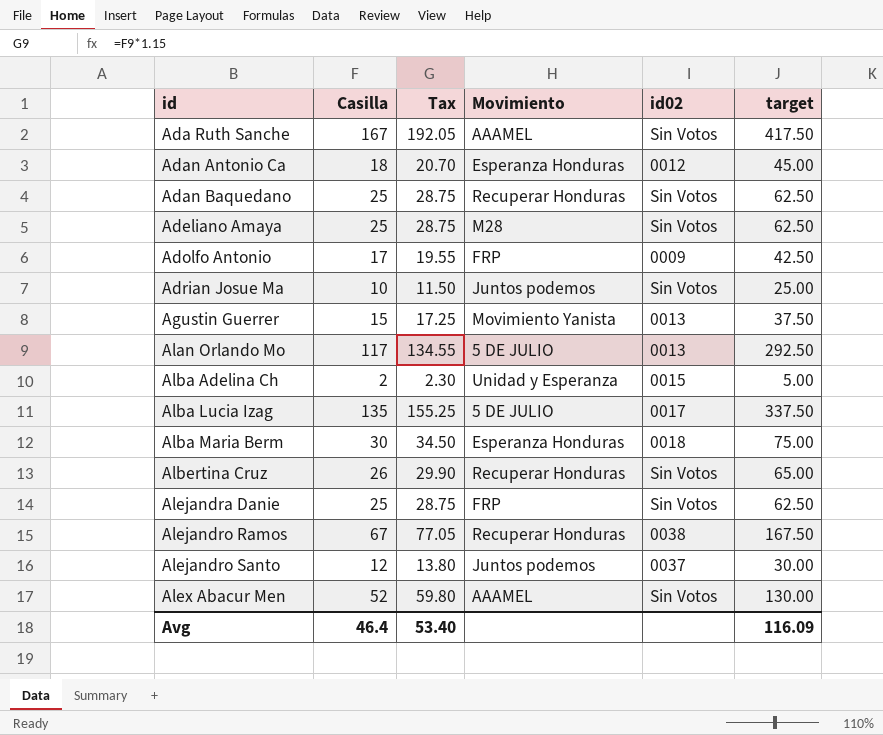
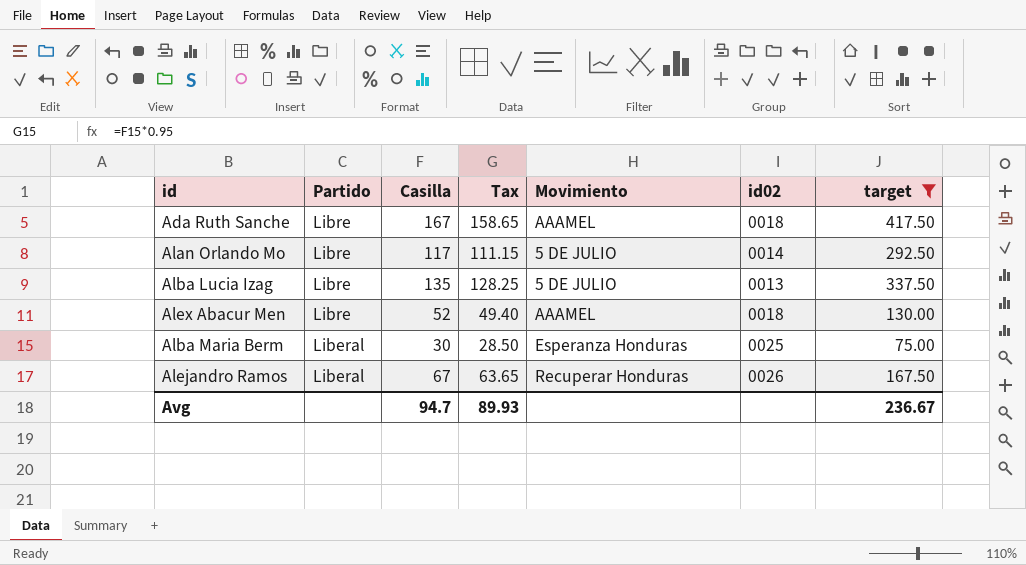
filter: none -> target >= 75.00
row order: id ascending -> Partido descending
column Partido | position: none -> 2
column Tax | formula: [Casilla] * 1.15 -> [Casilla] * 0.95
Ada Ruth Sanche | id02: Sin Votos -> 0018
Alan Orlando Mo | id02: 0013 -> 0014
Alba Lucia Izag | id02: 0017 -> 0013
Alex Abacur Men | id02: Sin Votos -> 0018
Alba Maria Berm | id02: 0018 -> 0025
Alejandro Ramos | id02: 0038 -> 0026
Avg | Casilla: 46.4 -> 94.7
Avg | Tax: 53.40 -> 89.93
Avg | target: 116.09 -> 236.67

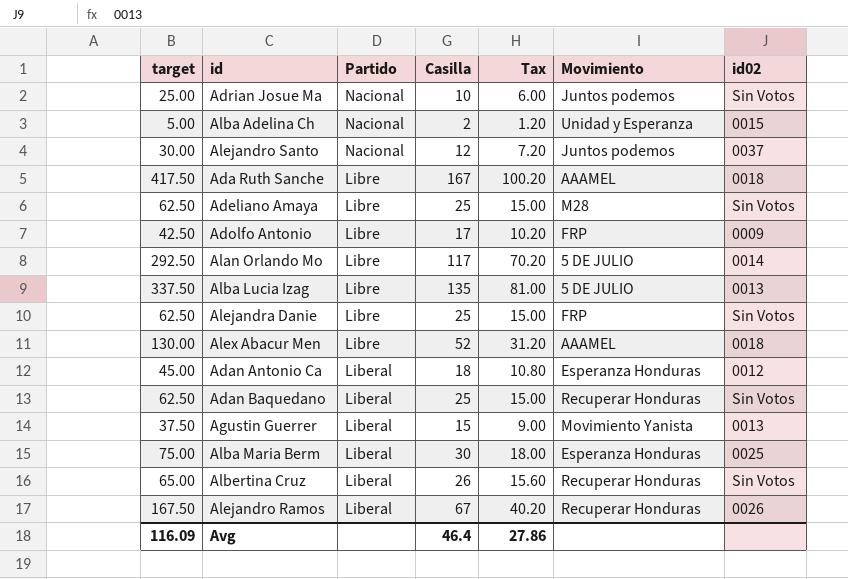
filter: target >= 75.00 -> none
column target | position: 7 -> 1
column Tax | formula: [Casilla] * 0.95 -> [Casilla] * 0.6
Avg | target: 236.67 -> 116.09
Avg | Casilla: 94.7 -> 46.4
Avg | Tax: 89.93 -> 27.86

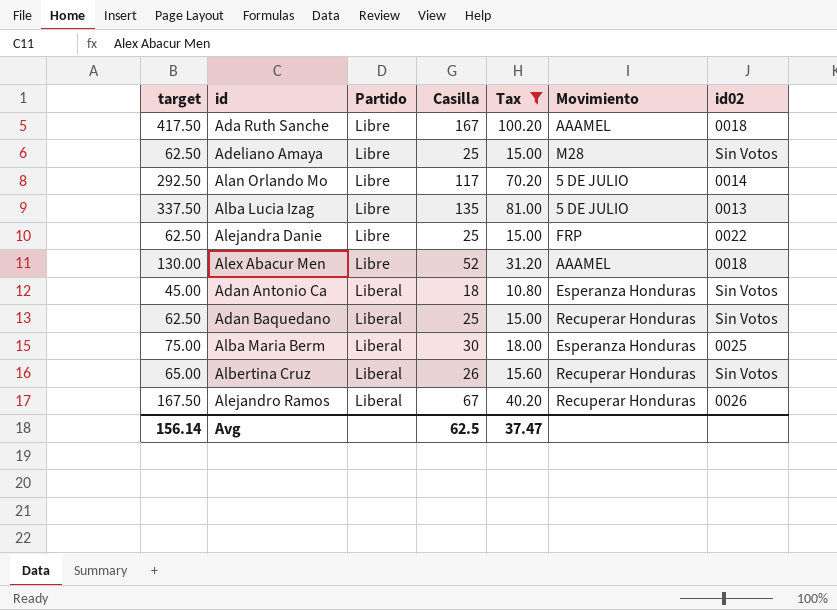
filter: none -> Tax >= 10.80
Alejandra Danie | id02: Sin Votos -> 0022
Adan Antonio Ca | id02: 0012 -> Sin Votos
Avg | target: 116.09 -> 156.14
Avg | Casilla: 46.4 -> 62.5
Avg | Tax: 27.86 -> 37.47

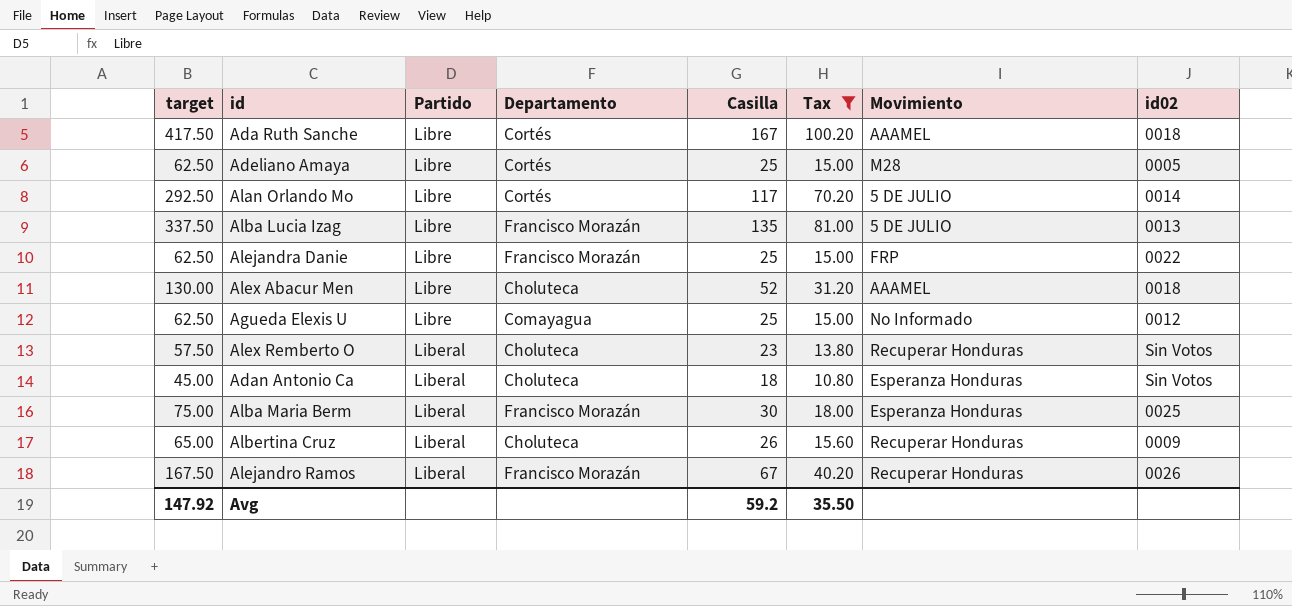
column Departamento | position: none -> 4
row Adan Baquedano: 62.50 | Liberal | 25 | 15.00 | Recuperar Honduras | Sin Votos -> none
Adeliano Amaya | id02: Sin Votos -> 0005
row Agueda Elexis U: none -> 62.50 | Libre | Comayagua | 25 | 15.00 | No Informado | 0012
row Alex Remberto O: none -> 57.50 | Liberal | Choluteca | 23 | 13.80 | Recuperar Honduras | Sin Votos
Albertina Cruz | id02: Sin Votos -> 0009
Avg | target: 156.14 -> 147.92
Avg | Casilla: 62.5 -> 59.2
Avg | Tax: 37.47 -> 35.50

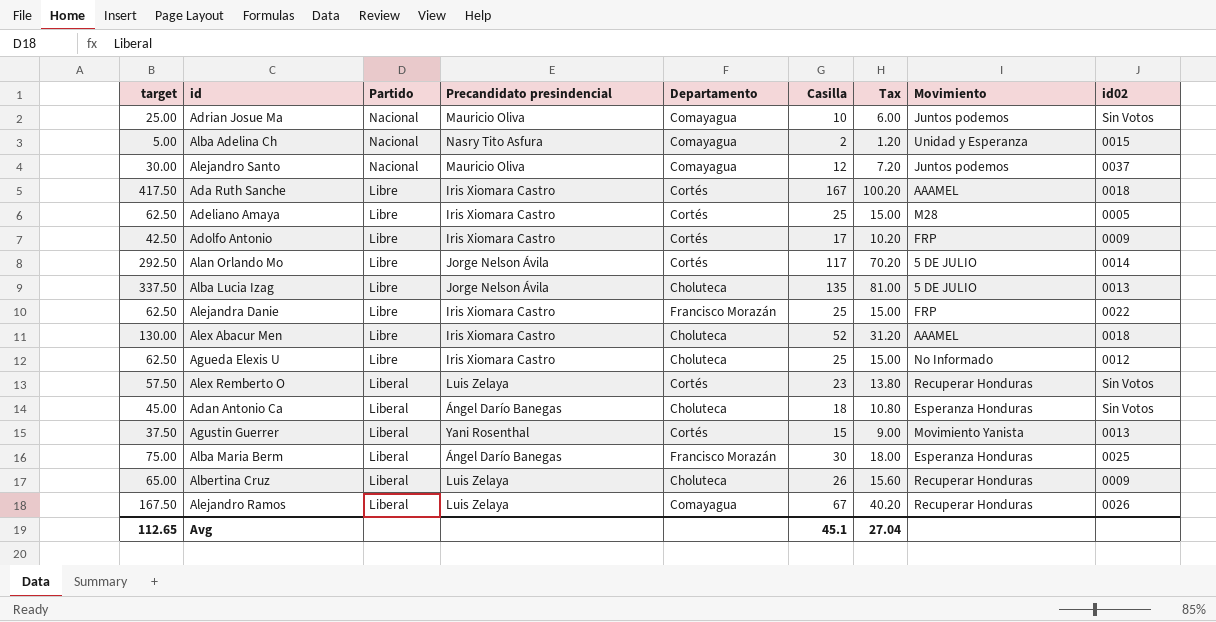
filter: Tax >= 10.80 -> none
column Precandidato presindencial | position: none -> 4
Alba Lucia Izag | Departamento: Francisco Morazán -> Choluteca
Agueda Elexis U | Departamento: Comayagua -> Choluteca
Alex Remberto O | Departamento: Choluteca -> Cortés
Alejandro Ramos | Departamento: Francisco Morazán -> Comayagua
Avg | target: 147.92 -> 112.65
Avg | Casilla: 59.2 -> 45.1
Avg | Tax: 35.50 -> 27.04

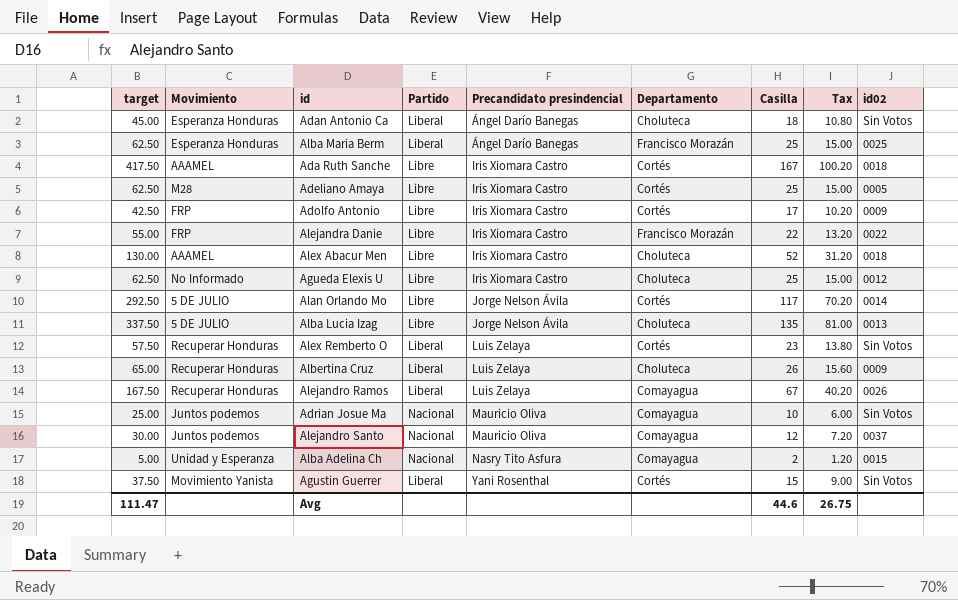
row order: Partido descending -> Precandidato presindencial ascending
column Movimiento | position: 8 -> 2
Alba Maria Berm | target: 75.00 -> 62.50
Alba Maria Berm | Casilla: 30 -> 25
Alba Maria Berm | Tax: 18.00 -> 15.00
Alejandra Danie | target: 62.50 -> 55.00
Alejandra Danie | Casilla: 25 -> 22
Alejandra Danie | Tax: 15.00 -> 13.20
Agustin Guerrer | id02: 0013 -> Sin Votos
Avg | target: 112.65 -> 111.47
Avg | Casilla: 45.1 -> 44.6
Avg | Tax: 27.04 -> 26.75

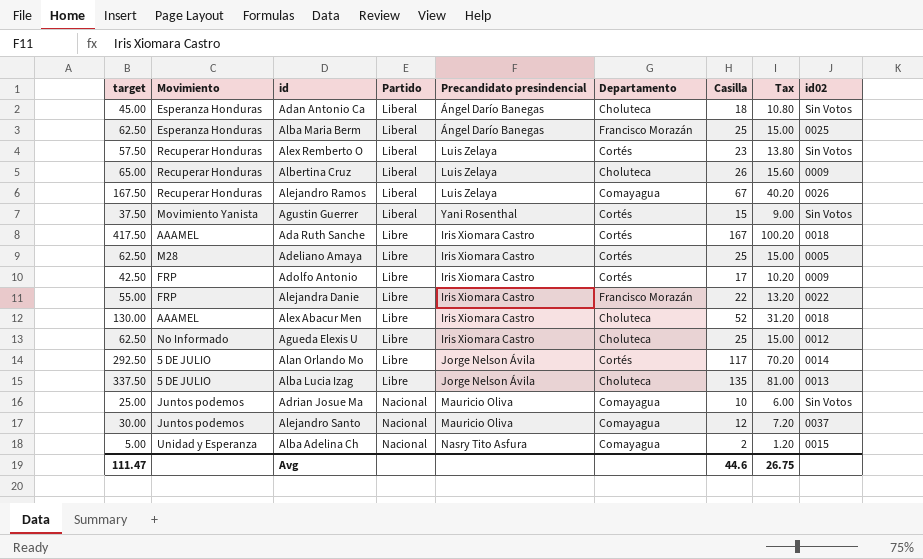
row order: Precandidato presindencial ascending -> Partido ascending

